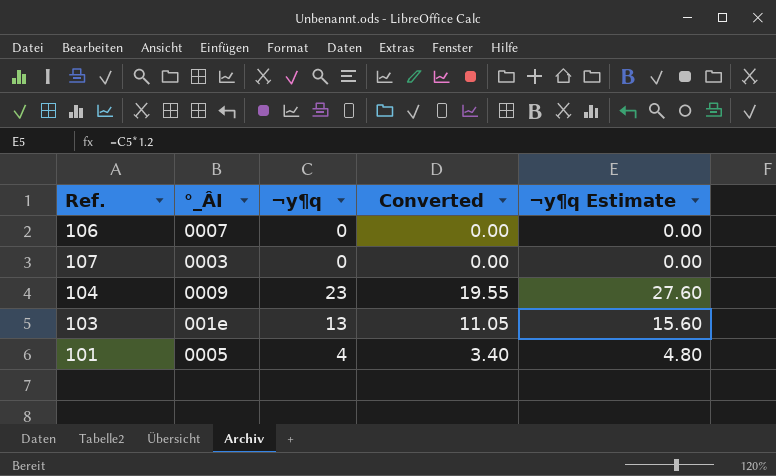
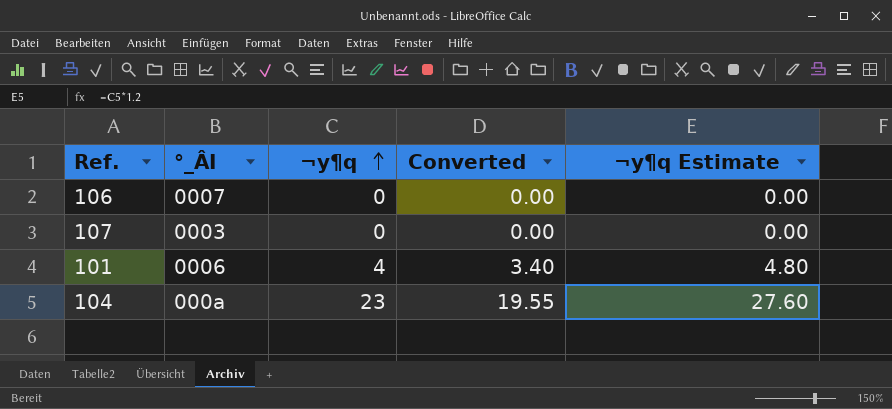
row order: none -> ¬y¶q ascending
row 103: 001e | 13 | 11.05 | 15.60 -> none
101 | °_ÂI: 0005 -> 0006
104 | °_ÂI: 0009 -> 000a

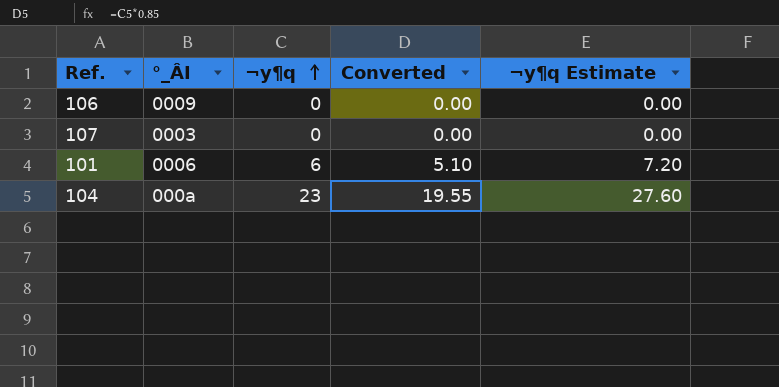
106 | °_ÂI: 0007 -> 0009
101 | ¬y¶q: 4 -> 6
101 | Converted: 3.40 -> 5.10
101 | ¬y¶q Estimate: 4.80 -> 7.20

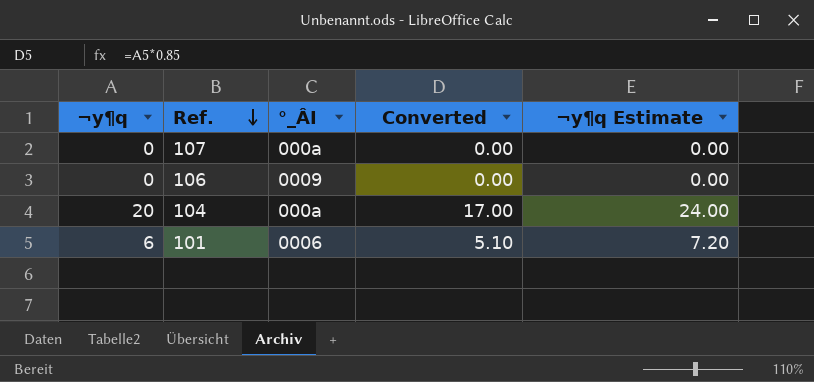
row order: ¬y¶q ascending -> Ref. descending
column ¬y¶q | position: 3 -> 1
107 | °_ÂI: 0003 -> 000a
104 | ¬y¶q: 23 -> 20
104 | Converted: 19.55 -> 17.00
104 | ¬y¶q Estimate: 27.60 -> 24.00

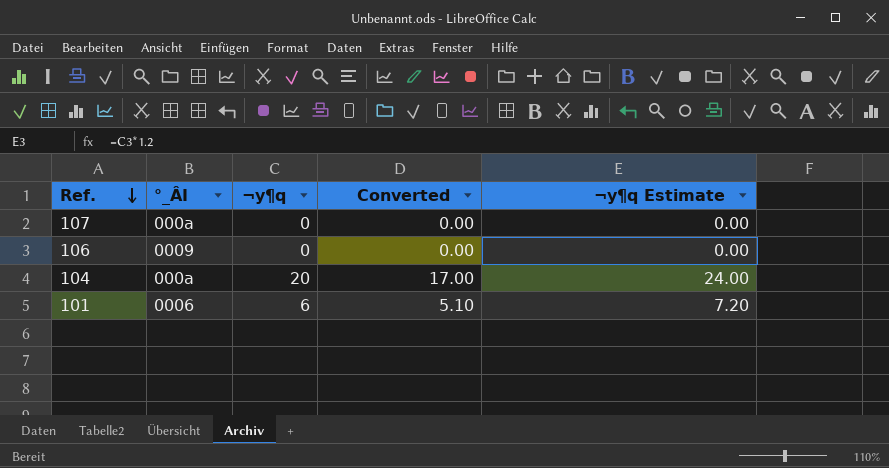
column ¬y¶q | position: 1 -> 3

